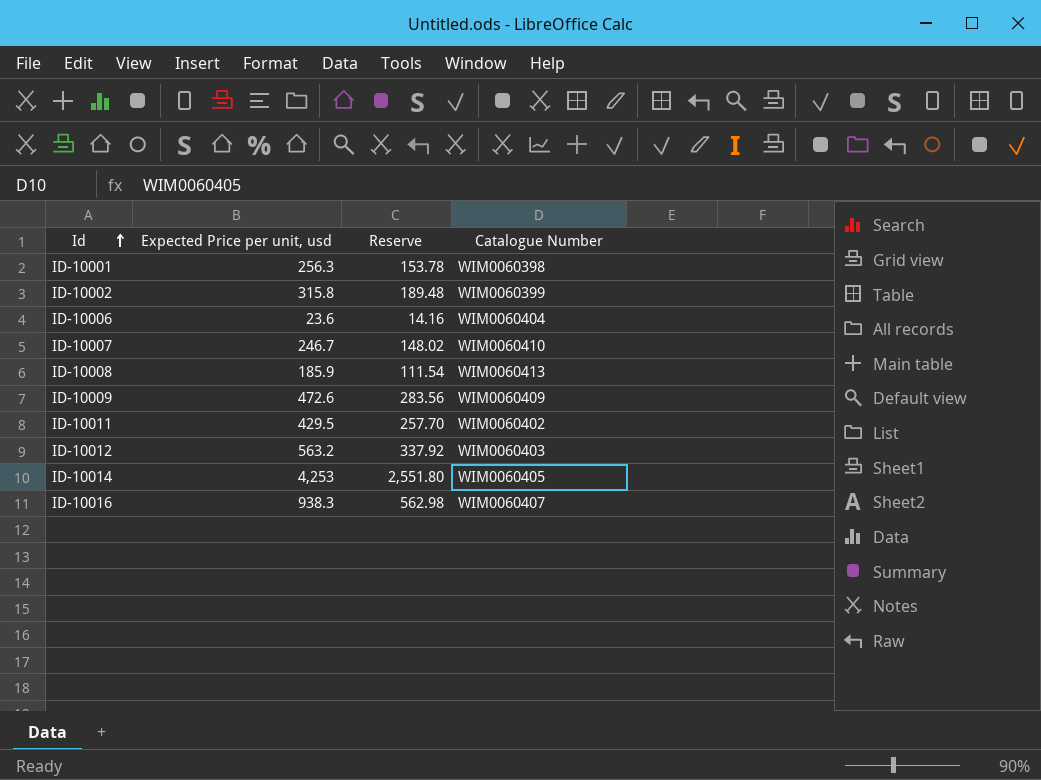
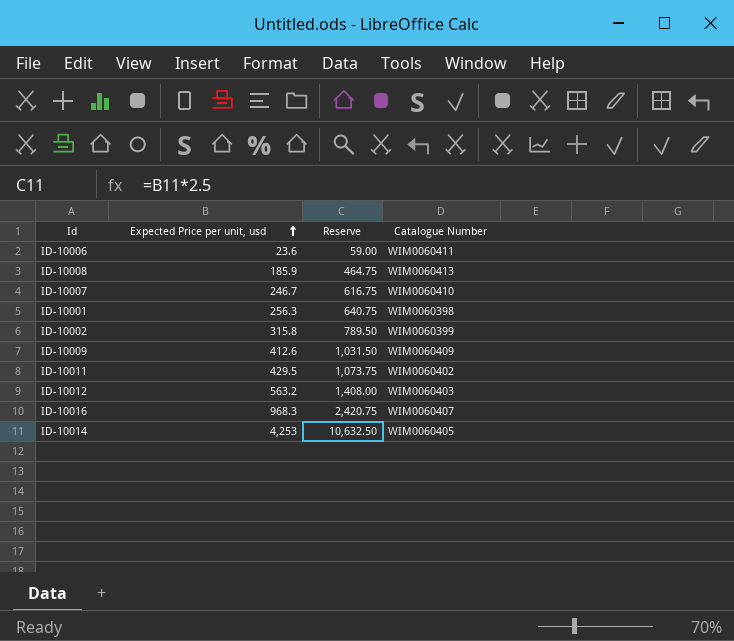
row order: Id ascending -> Expected Price per unit, usd ascending
column Reserve | formula: [Expected Price per unit, usd] * 0.6 -> [Expected Price per unit, usd] * 2.5
ID-10006 | Catalogue Number: WIM0060404 -> WIM0060411
ID-10009 | Expected Price per unit, usd: 472.6 -> 412.6
ID-10016 | Expected Price per unit, usd: 938.3 -> 968.3

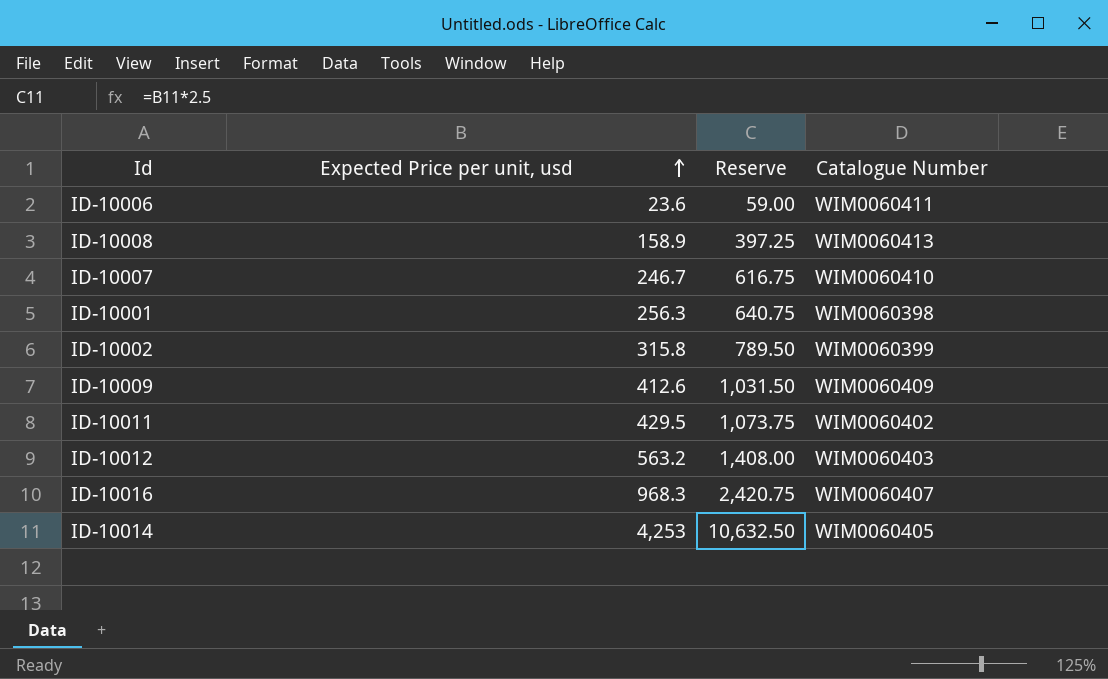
ID-10008 | Expected Price per unit, usd: 185.9 -> 158.9
ID-10008 | Reserve: 464.75 -> 397.25

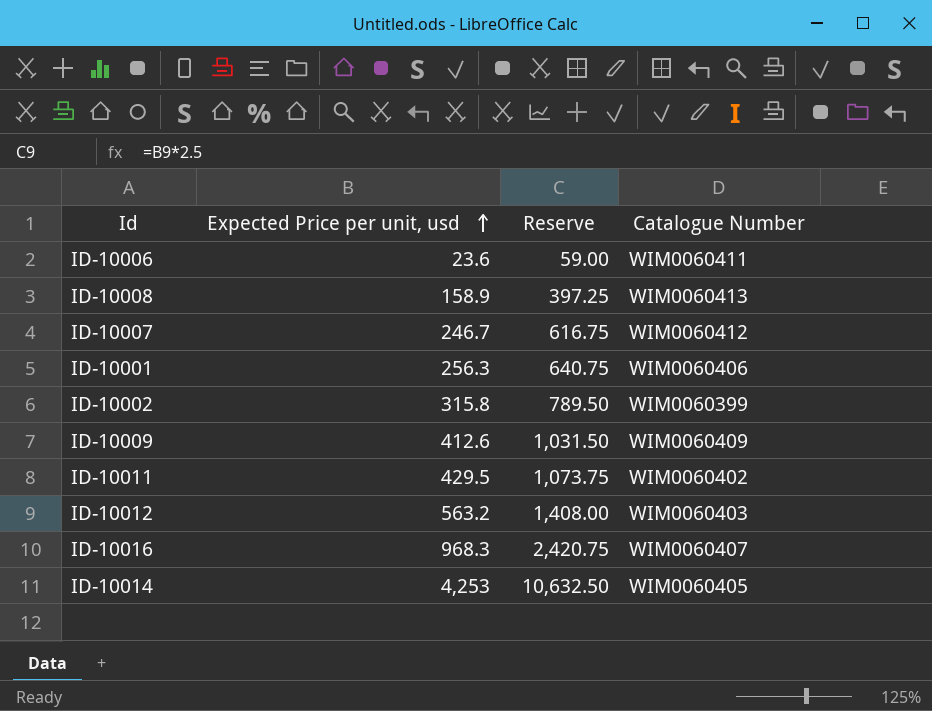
ID-10007 | Catalogue Number: WIM0060410 -> WIM0060412
ID-10001 | Catalogue Number: WIM0060398 -> WIM0060406

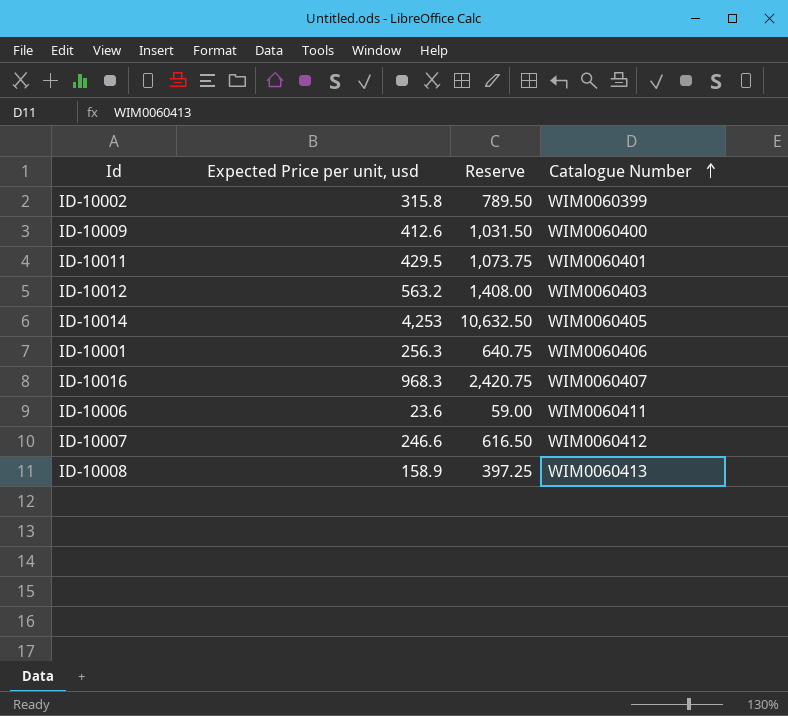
row order: Expected Price per unit, usd ascending -> Catalogue Number ascending
ID-10009 | Catalogue Number: WIM0060409 -> WIM0060400
ID-10011 | Catalogue Number: WIM0060402 -> WIM0060401
ID-10007 | Expected Price per unit, usd: 246.7 -> 246.6
ID-10007 | Reserve: 616.75 -> 616.50

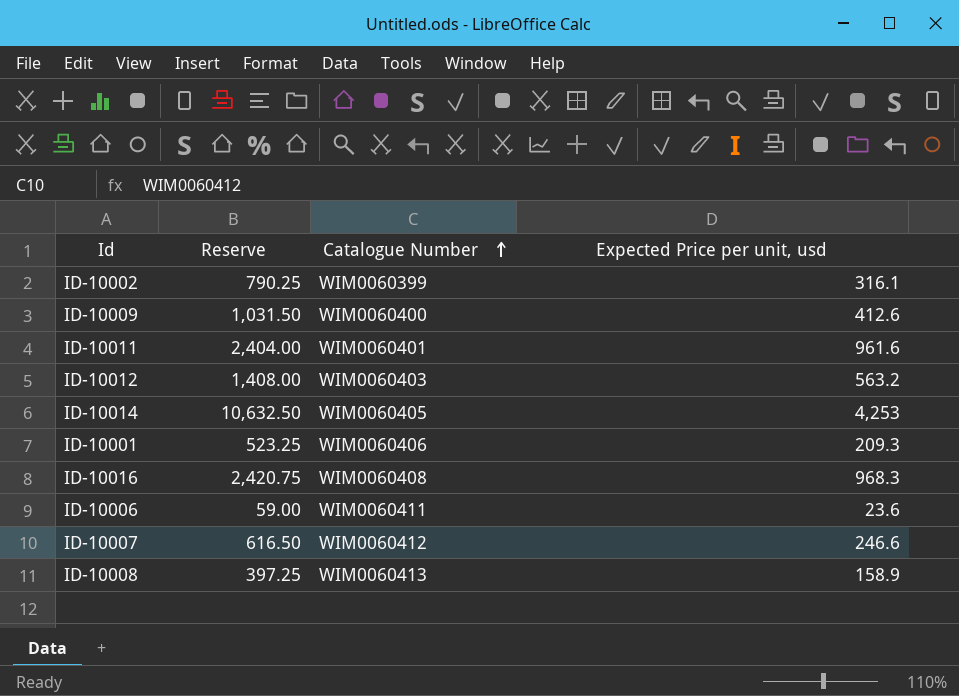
column Expected Price per unit, usd | position: 2 -> 4
ID-10002 | Reserve: 789.50 -> 790.25
ID-10002 | Expected Price per unit, usd: 315.8 -> 316.1
ID-10011 | Reserve: 1,073.75 -> 2,404.00
ID-10011 | Expected Price per unit, usd: 429.5 -> 961.6
ID-10001 | Reserve: 640.75 -> 523.25
ID-10001 | Expected Price per unit, usd: 256.3 -> 209.3
ID-10016 | Catalogue Number: WIM0060407 -> WIM0060408

